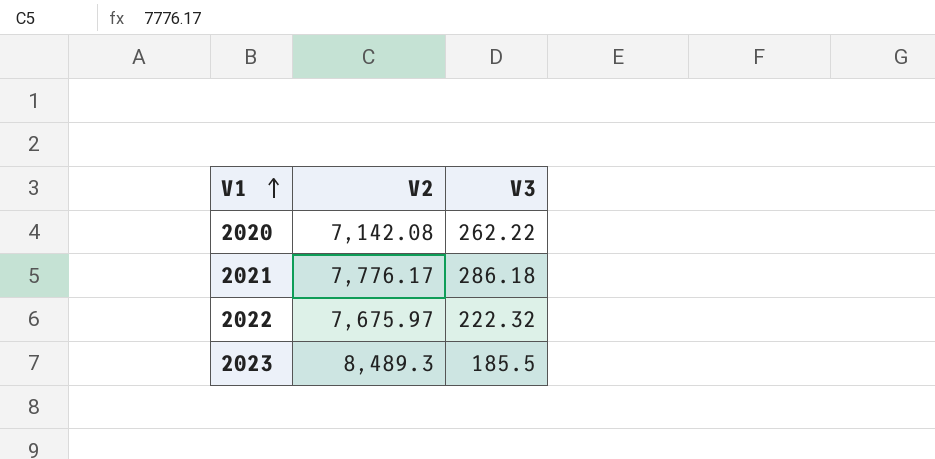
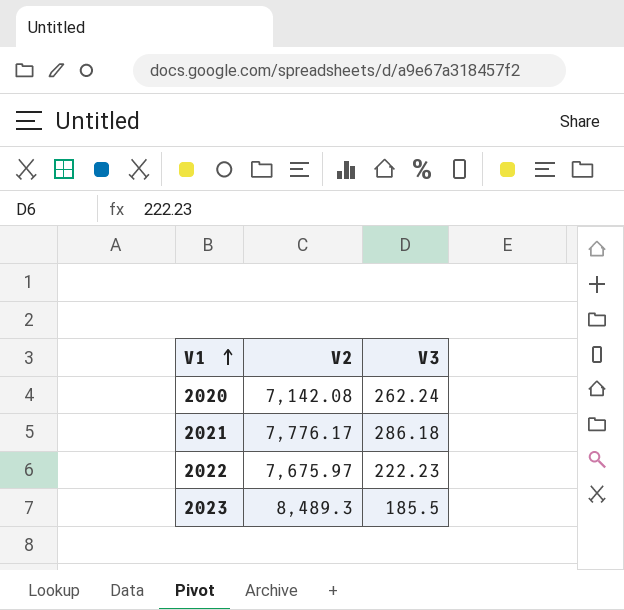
2020 | V3: 262.22 -> 262.24
2022 | V3: 222.32 -> 222.23

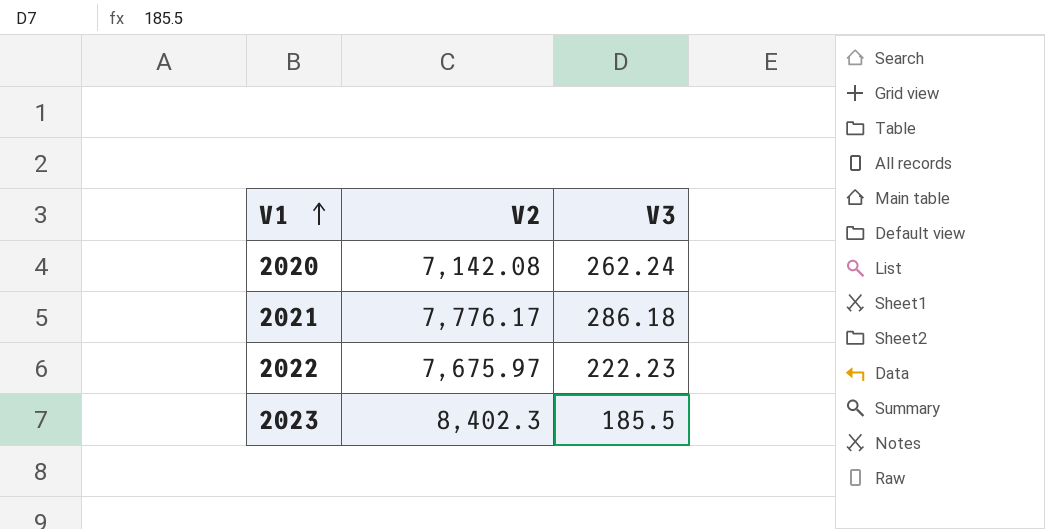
2023 | V2: 8,489.3 -> 8,402.3

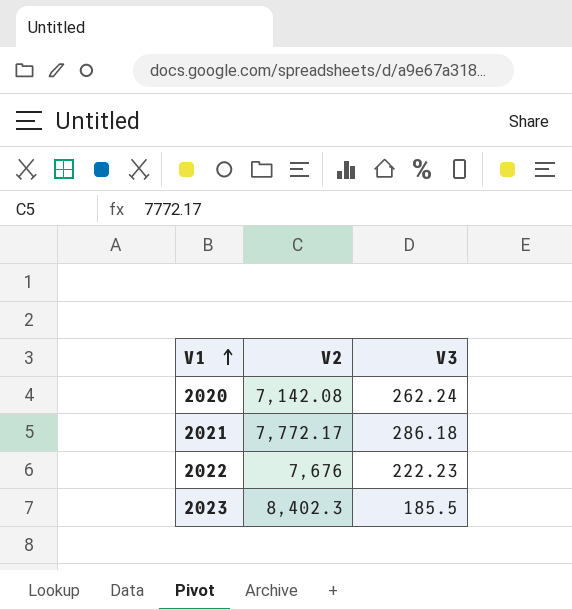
2021 | V2: 7,776.17 -> 7,772.17
2022 | V2: 7,675.97 -> 7,676

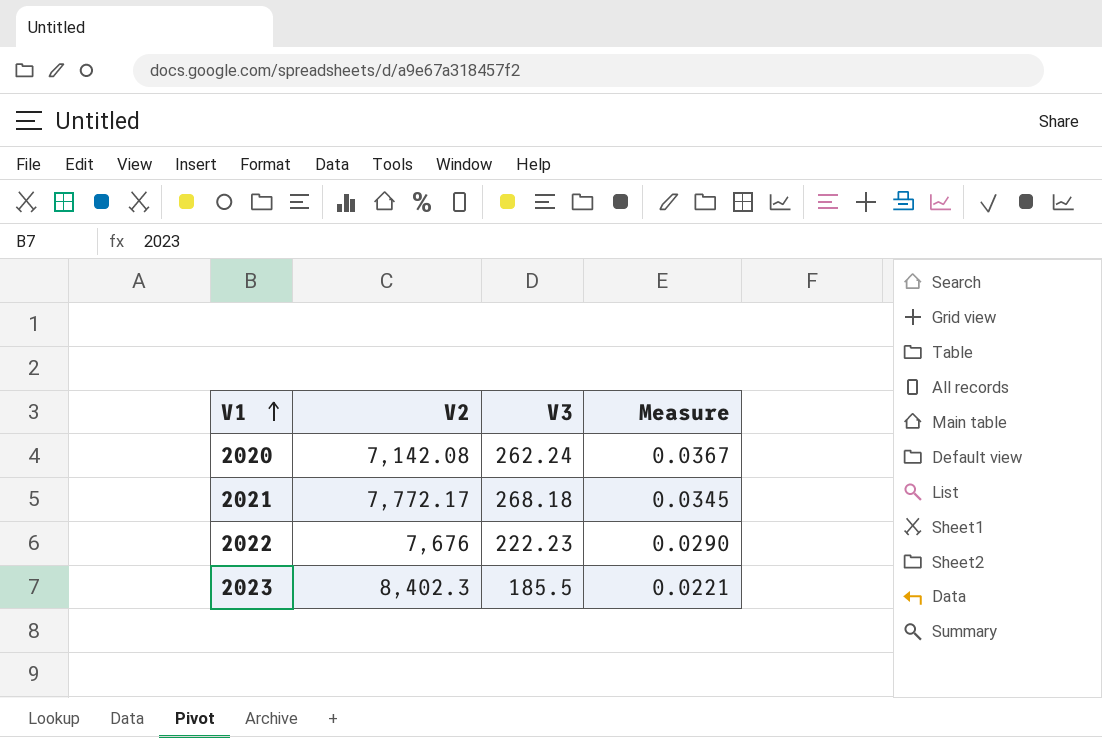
column Measure | formula: none -> [V3] / [V2]
2021 | V3: 286.18 -> 268.18

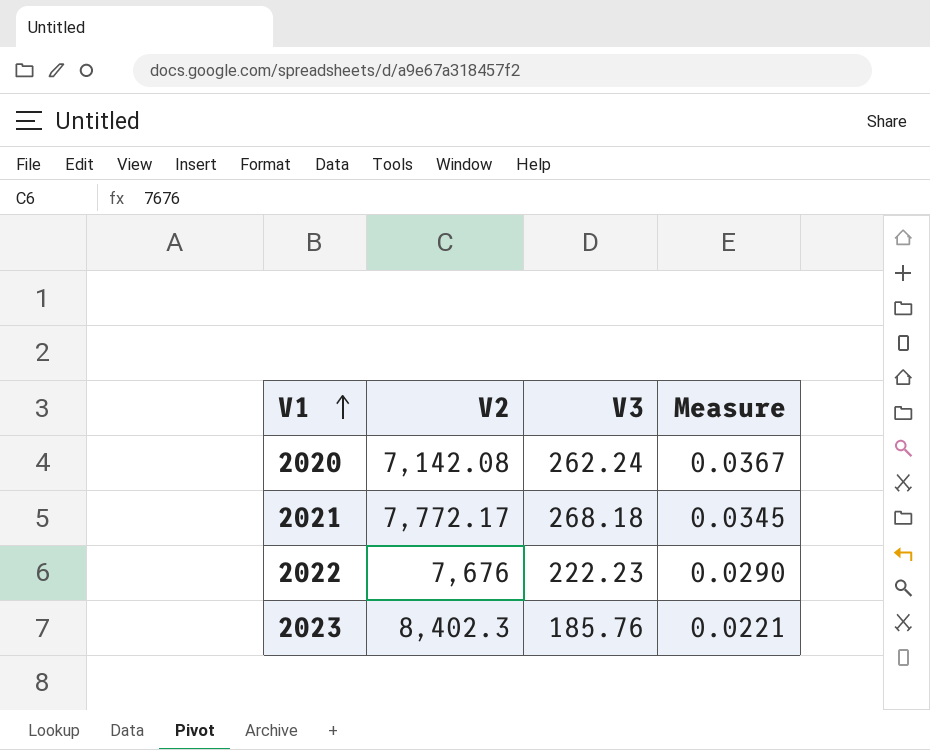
2023 | V3: 185.5 -> 185.76

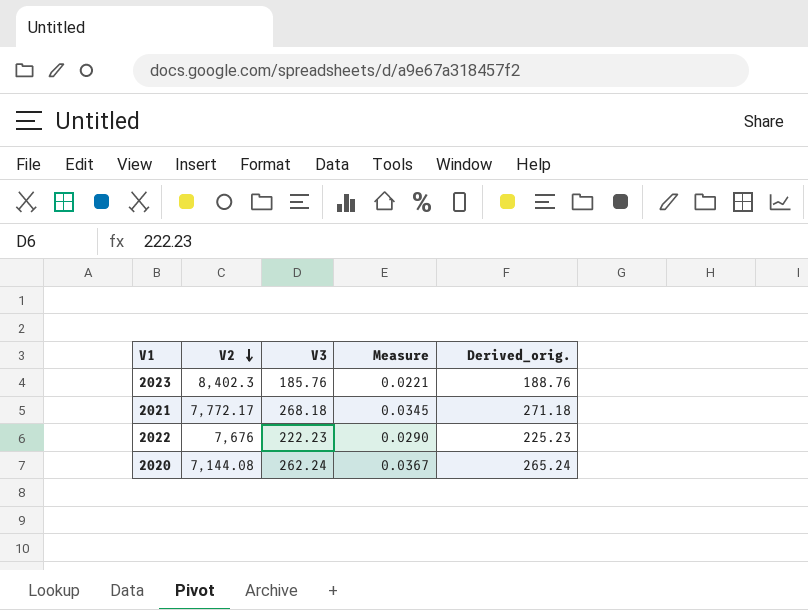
row order: V1 ascending -> V2 descending
column Derived_orig. | formula: none -> [V3] + 3
2020 | V2: 7,142.08 -> 7,144.08

